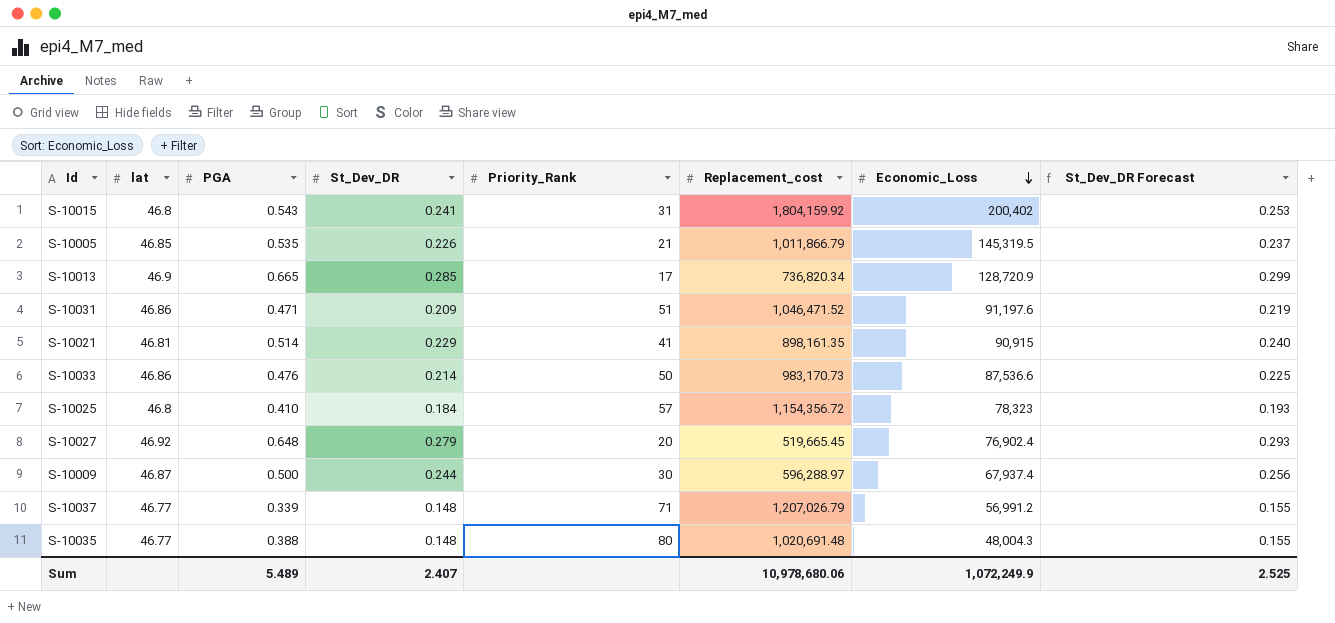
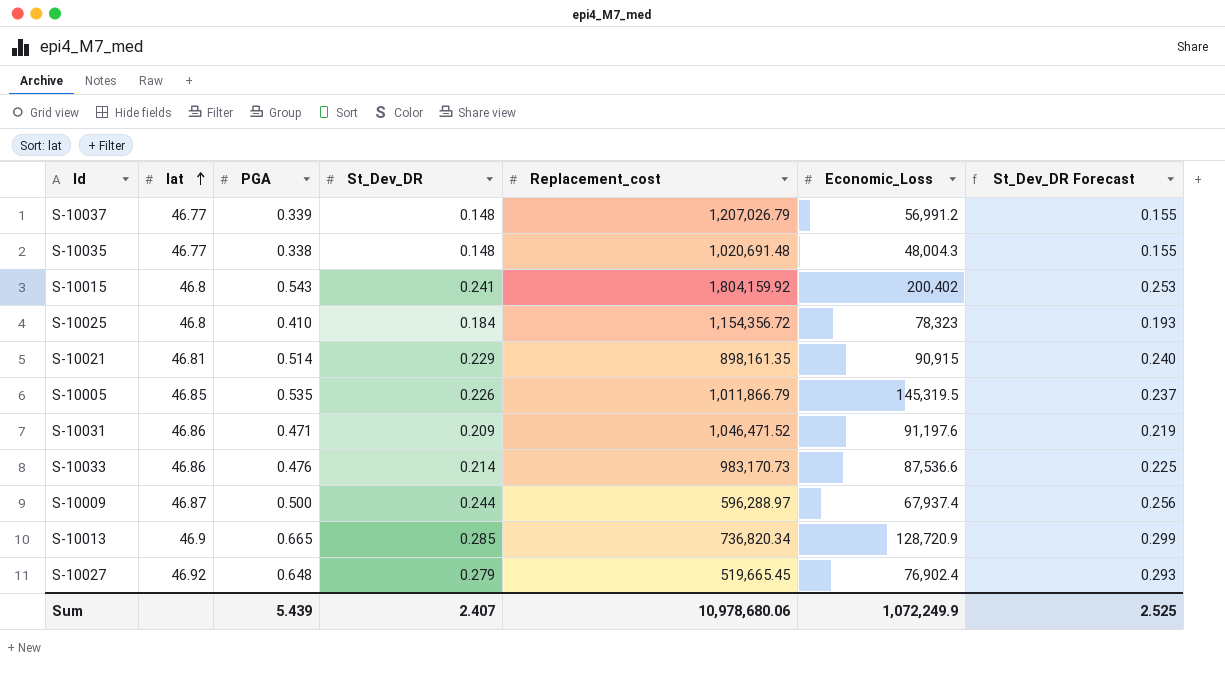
row order: Economic_Loss descending -> lat ascending
column Priority_Rank | position: 5 -> none
S-10035 | PGA: 0.388 -> 0.338
Sum | PGA: 5.489 -> 5.439

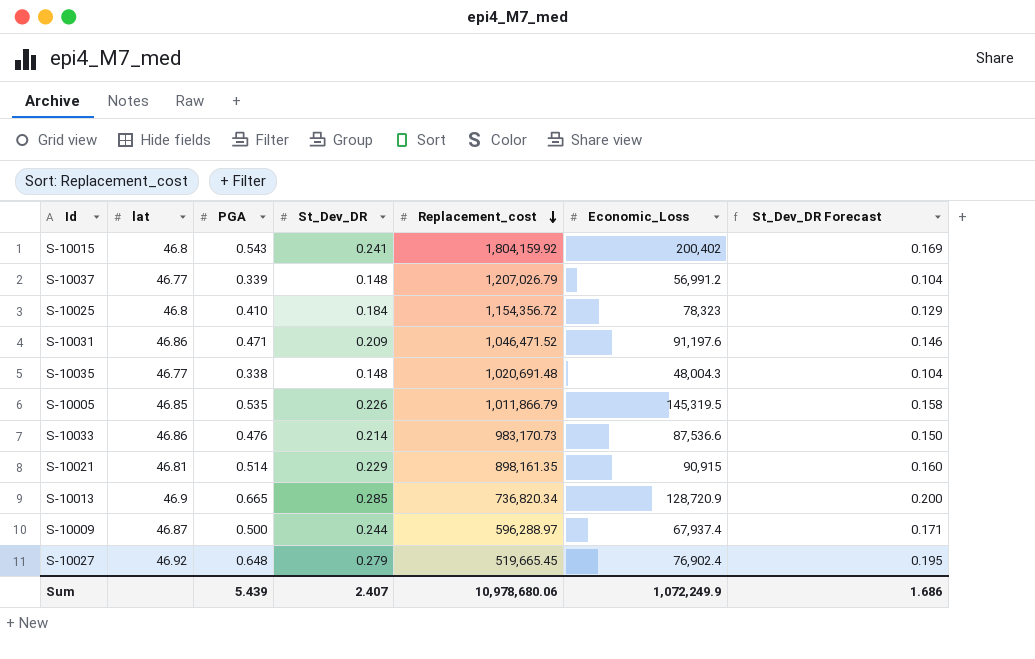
row order: lat ascending -> Replacement_cost descending
column St_Dev_DR Forecast | formula: [St_Dev_DR] * 1.05 -> [St_Dev_DR] * 0.7
Sum | St_Dev_DR Forecast: 2.525 -> 1.686

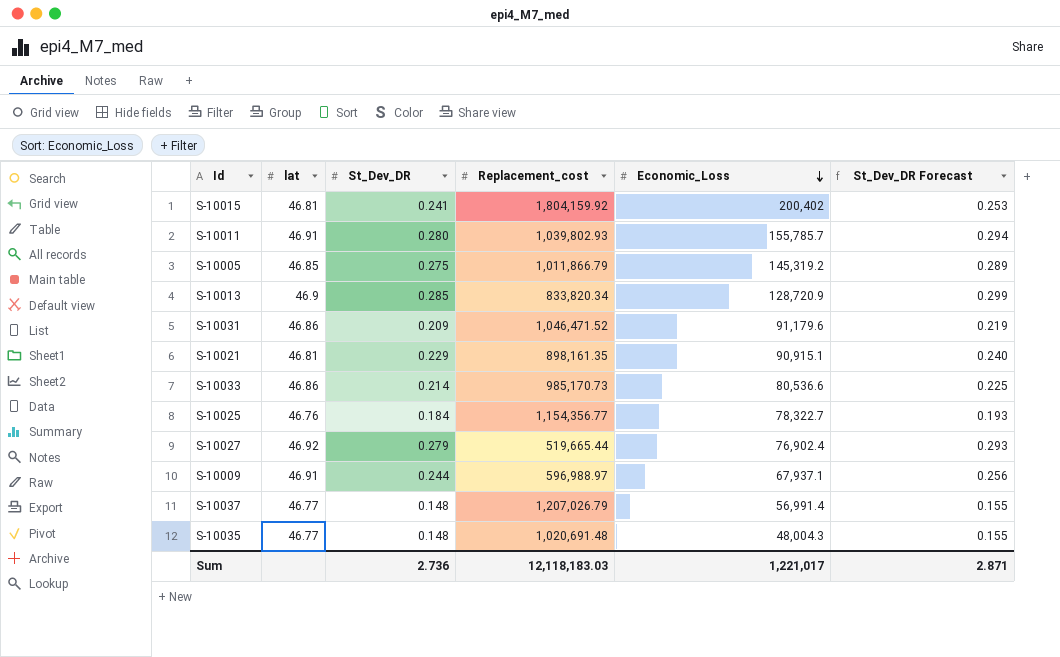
row order: Replacement_cost descending -> Economic_Loss descending
column PGA | position: 3 -> none
column St_Dev_DR Forecast | formula: [St_Dev_DR] * 0.7 -> [St_Dev_DR] * 1.05
S-10015 | lat: 46.8 -> 46.81
row S-10011: none -> 46.91 | 0.280 | 1,039,802.93 | 155,785.7 | 0.294
S-10005 | St_Dev_DR: 0.226 -> 0.275
S-10005 | Economic_Loss: 145,319.5 -> 145,319.2
S-10013 | Replacement_cost: 736,820.34 -> 833,820.34
S-10031 | Economic_Loss: 91,197.6 -> 91,179.6
S-10021 | Economic_Loss: 90,915 -> 90,915.1
S-10033 | Replacement_cost: 983,170.73 -> 985,170.73
S-10033 | Economic_Loss: 87,536.6 -> 80,536.6
S-10025 | lat: 46.8 -> 46.76
S-10025 | Replacement_cost: 1,154,356.72 -> 1,154,356.77
S-10025 | Economic_Loss: 78,323 -> 78,322.7
S-10027 | Replacement_cost: 519,665.45 -> 519,665.44
S-10009 | lat: 46.87 -> 46.91
S-10009 | Replacement_cost: 596,288.97 -> 596,988.97
S-10009 | Economic_Loss: 67,937.4 -> 67,937.1
S-10037 | Economic_Loss: 56,991.2 -> 56,991.4
Sum | St_Dev_DR: 2.407 -> 2.736
Sum | Replacement_cost: 10,978,680.06 -> 12,118,183.03
Sum | Economic_Loss: 1,072,249.9 -> 1,221,017
Sum | St_Dev_DR Forecast: 1.686 -> 2.871

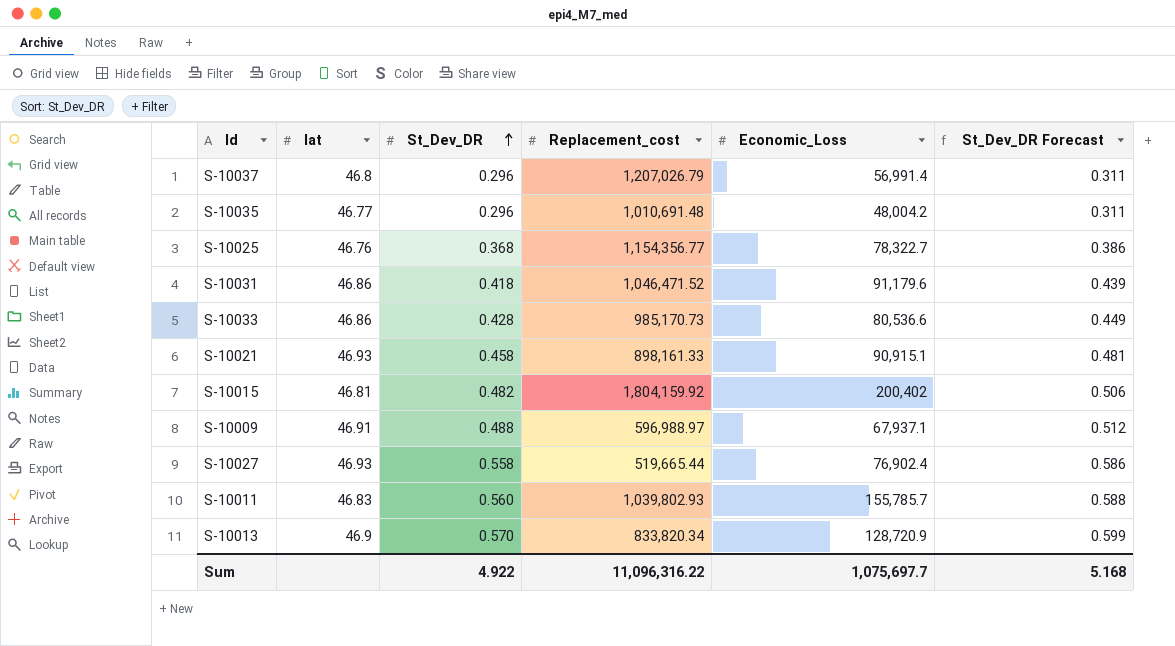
row order: Economic_Loss descending -> St_Dev_DR ascending
row S-10005: 46.85 | 0.275 | 1,011,866.79 | 145,319.2 | 0.289 -> none
S-10037 | lat: 46.77 -> 46.8
S-10037 | St_Dev_DR: 0.148 -> 0.296
S-10037 | St_Dev_DR Forecast: 0.155 -> 0.311
S-10035 | St_Dev_DR: 0.148 -> 0.296
S-10035 | Replacement_cost: 1,020,691.48 -> 1,010,691.48
S-10035 | Economic_Loss: 48,004.3 -> 48,004.2
S-10035 | St_Dev_DR Forecast: 0.155 -> 0.311
S-10025 | St_Dev_DR: 0.184 -> 0.368
S-10025 | St_Dev_DR Forecast: 0.193 -> 0.386
S-10031 | St_Dev_DR: 0.209 -> 0.418
S-10031 | St_Dev_DR Forecast: 0.219 -> 0.439
S-10033 | St_Dev_DR: 0.214 -> 0.428
S-10033 | St_Dev_DR Forecast: 0.225 -> 0.449
S-10021 | lat: 46.81 -> 46.93
S-10021 | St_Dev_DR: 0.229 -> 0.458
S-10021 | Replacement_cost: 898,161.35 -> 898,161.33
S-10021 | St_Dev_DR Forecast: 0.240 -> 0.481
S-10015 | St_Dev_DR: 0.241 -> 0.482
S-10015 | St_Dev_DR Forecast: 0.253 -> 0.506
S-10009 | St_Dev_DR: 0.244 -> 0.488
S-10009 | St_Dev_DR Forecast: 0.256 -> 0.512
S-10027 | lat: 46.92 -> 46.93
S-10027 | St_Dev_DR: 0.279 -> 0.558
S-10027 | St_Dev_DR Forecast: 0.293 -> 0.586
S-10011 | lat: 46.91 -> 46.83
S-10011 | St_Dev_DR: 0.280 -> 0.560
S-10011 | St_Dev_DR Forecast: 0.294 -> 0.588
S-10013 | St_Dev_DR: 0.285 -> 0.570
S-10013 | St_Dev_DR Forecast: 0.299 -> 0.599
Sum | St_Dev_DR: 2.736 -> 4.922
Sum | Replacement_cost: 12,118,183.03 -> 11,096,316.22
Sum | Economic_Loss: 1,221,017 -> 1,075,697.7
Sum | St_Dev_DR Forecast: 2.871 -> 5.168

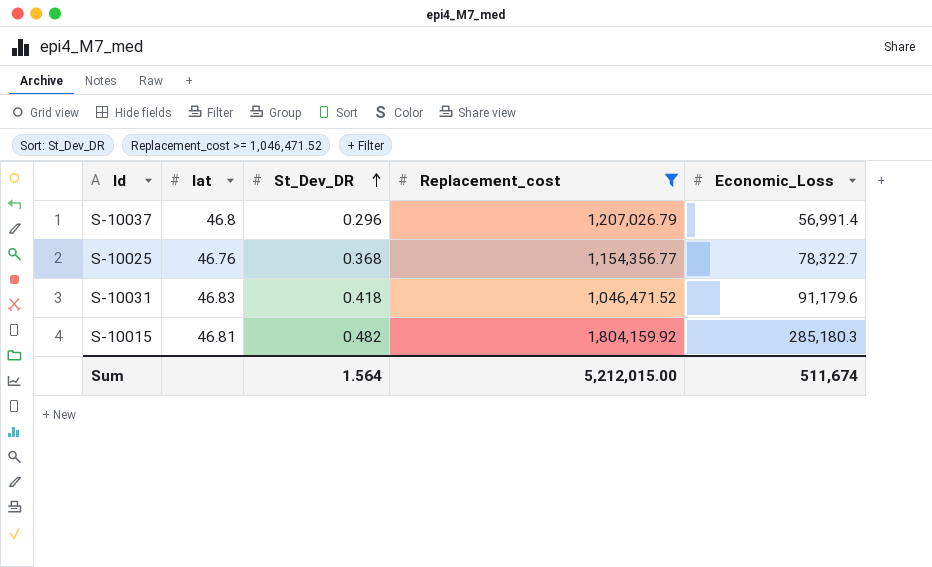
filter: none -> Replacement_cost >= 1,046,471.52
column St_Dev_DR Forecast | formula: [St_Dev_DR] * 1.05 -> none
S-10031 | lat: 46.86 -> 46.83
S-10015 | Economic_Loss: 200,402 -> 285,180.3
Sum | St_Dev_DR: 4.922 -> 1.564
Sum | Replacement_cost: 11,096,316.22 -> 5,212,015.00
Sum | Economic_Loss: 1,075,697.7 -> 511,674

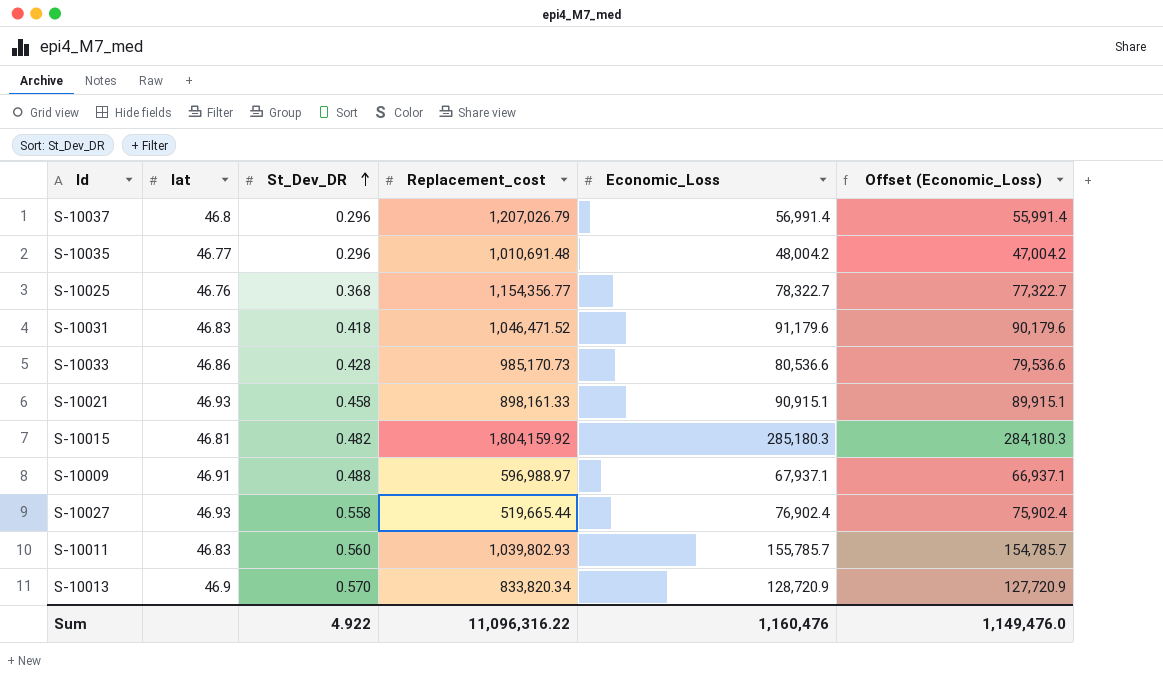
filter: Replacement_cost >= 1,046,471.52 -> none
column Offset (Economic_Loss) | formula: none -> [Economic_Loss] - 1000
Sum | St_Dev_DR: 1.564 -> 4.922
Sum | Replacement_cost: 5,212,015.00 -> 11,096,316.22
Sum | Economic_Loss: 511,674 -> 1,160,476

